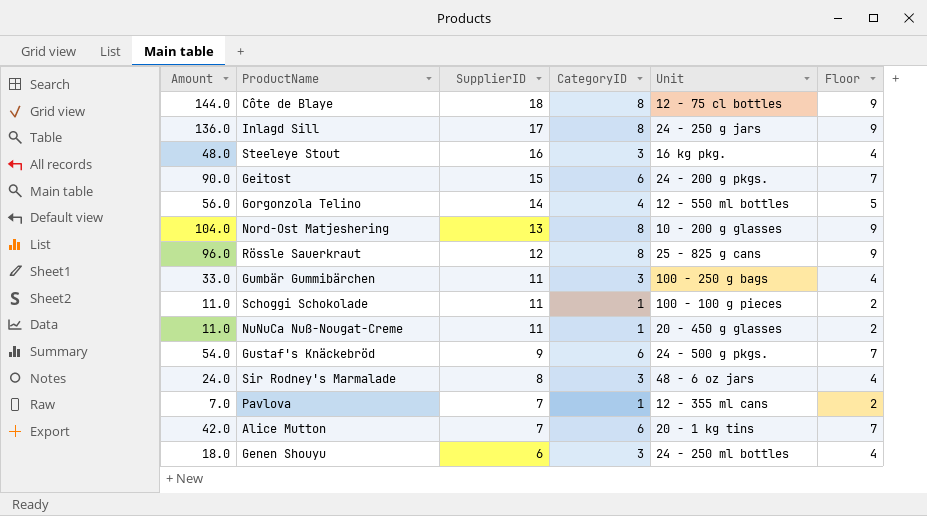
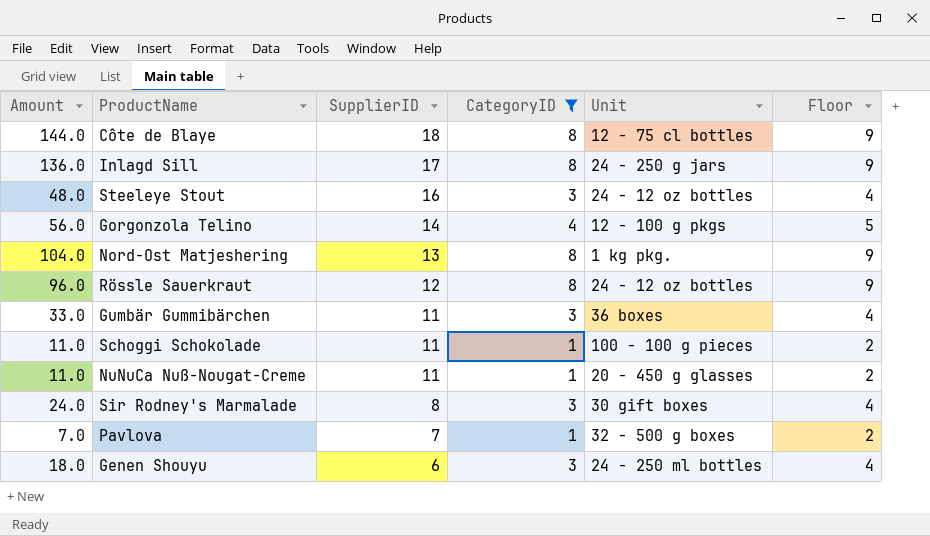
filter: none -> CategoryID != 6
Steeleye Stout | Unit: 16 kg pkg. -> 24 - 12 oz bottles
Gorgonzola Telino | Unit: 12 - 550 ml bottles -> 12 - 100 g pkgs
Nord-Ost Matjeshering | Unit: 10 - 200 g glasses -> 1 kg pkg.
Rössle Sauerkraut | Unit: 25 - 825 g cans -> 24 - 12 oz bottles
Gumbär Gummibärchen | Unit: 100 - 250 g bags -> 36 boxes
Sir Rodney's Marmalade | Unit: 48 - 6 oz jars -> 30 gift boxes
Pavlova | Unit: 12 - 355 ml cans -> 32 - 500 g boxes

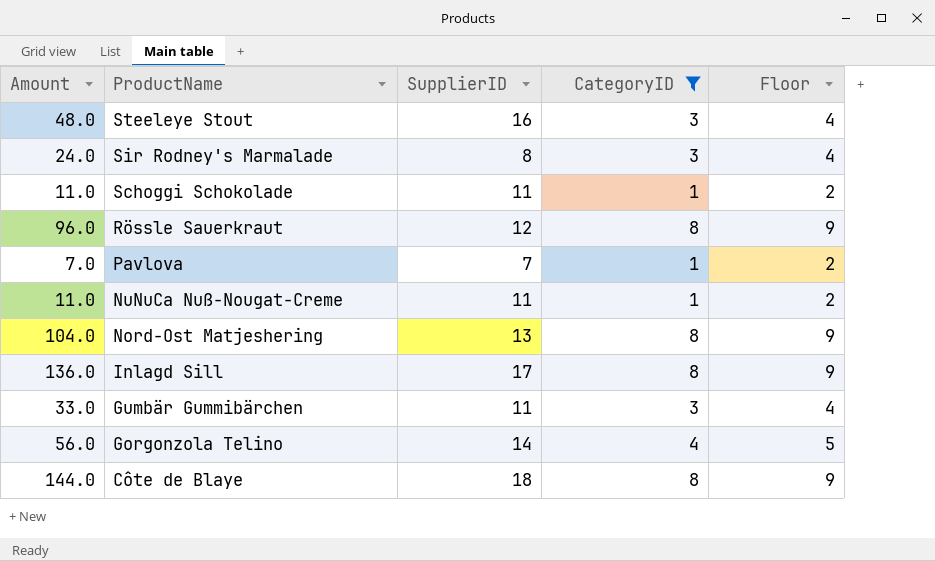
row order: SupplierID descending -> ProductName descending
column Unit | position: 5 -> none
row Genen Shouyu: 18.0 | 6 | 3 | 24 - 250 ml bottles | 4 -> none

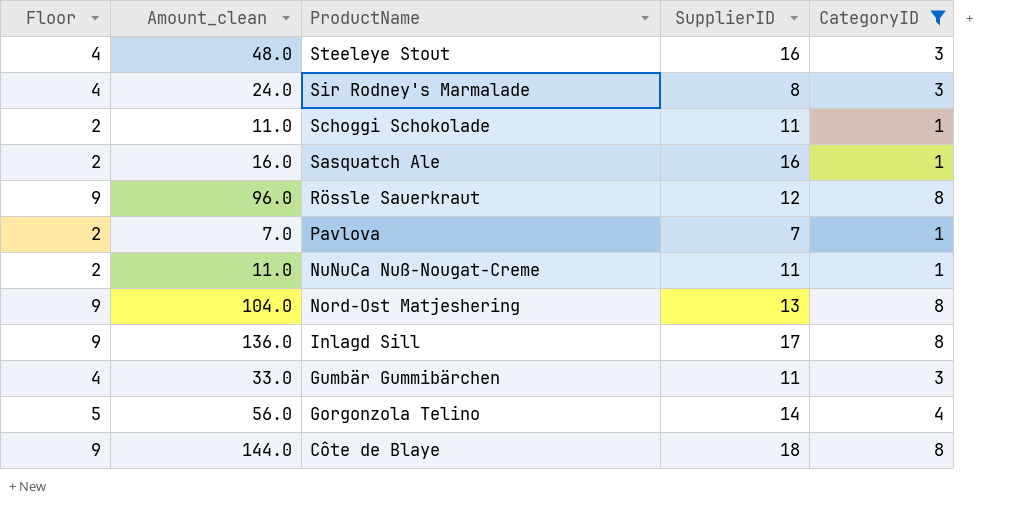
column Floor | position: 5 -> 1
column name: Amount -> Amount_clean
row Sasquatch Ale: none -> 2 | 16.0 | 16 | 1

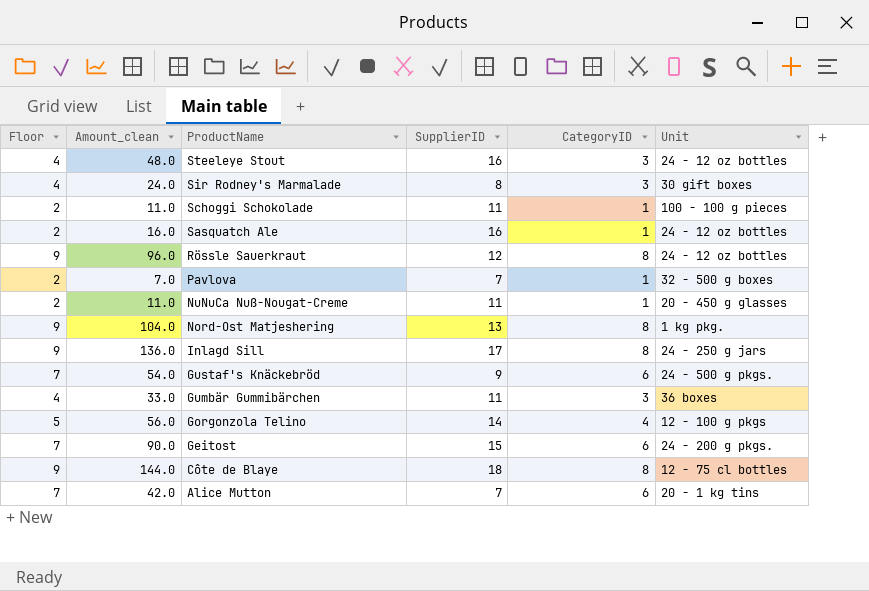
filter: CategoryID != 6 -> none
column Unit | position: none -> 6

